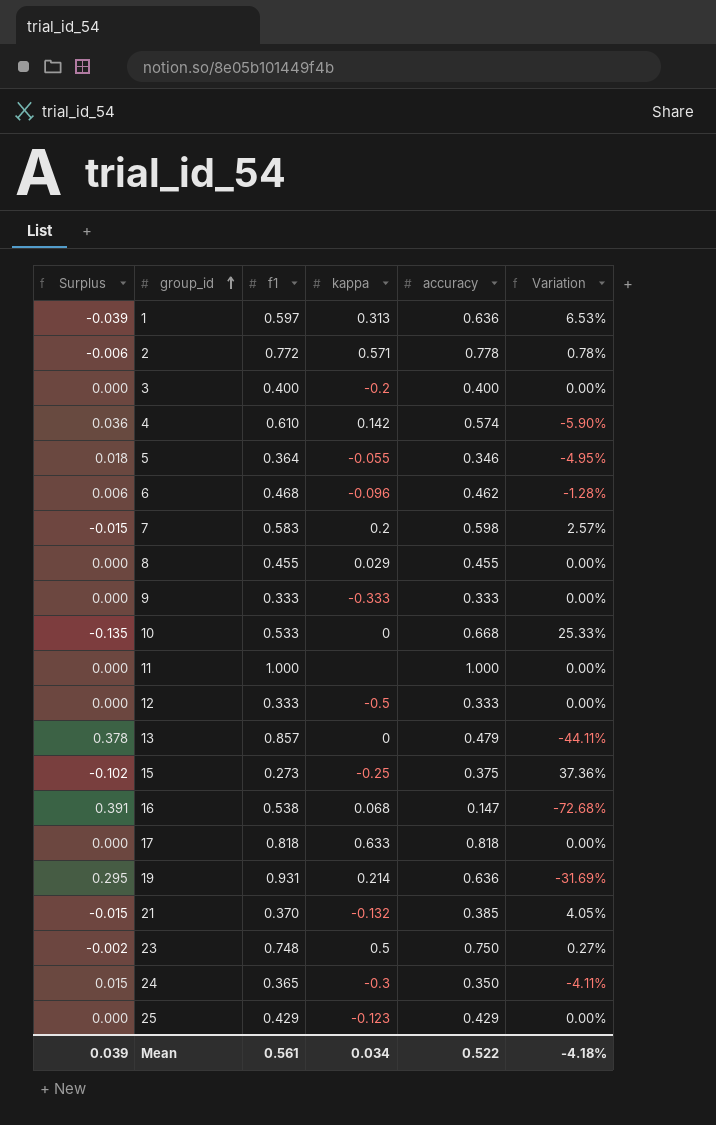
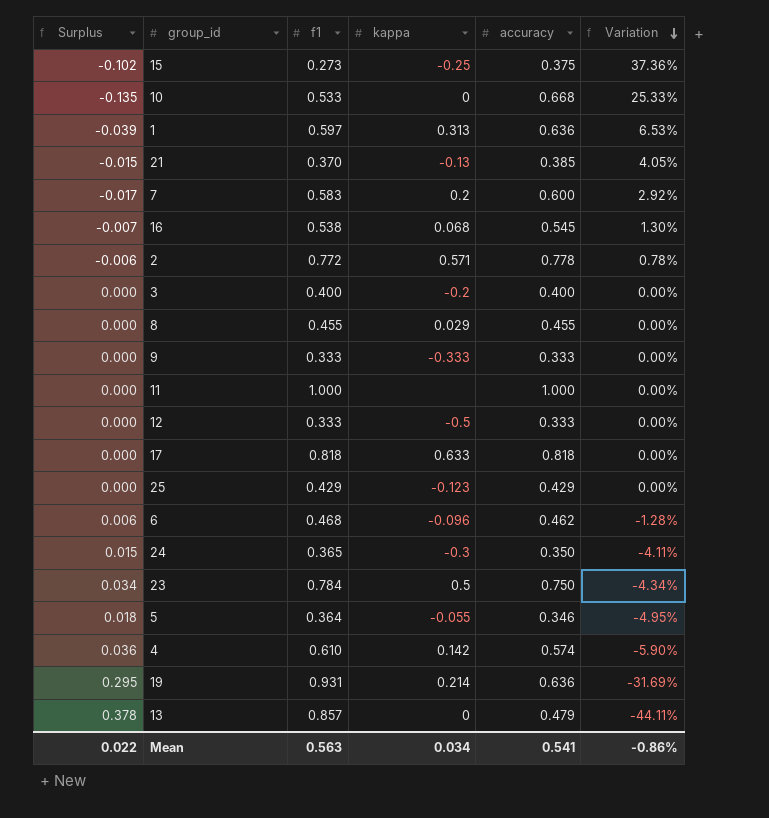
row order: group_id ascending -> Variation descending
21 | kappa: -0.132 -> -0.13
7 | Surplus: -0.015 -> -0.017
7 | accuracy: 0.598 -> 0.600
7 | Variation: 2.57% -> 2.92%
16 | Surplus: 0.391 -> -0.007
16 | accuracy: 0.147 -> 0.545
16 | Variation: -72.68% -> 1.30%
23 | Surplus: -0.002 -> 0.034
23 | f1: 0.748 -> 0.784
23 | Variation: 0.27% -> -4.34%
Mean | Surplus: 0.039 -> 0.022
Mean | f1: 0.561 -> 0.563
Mean | accuracy: 0.522 -> 0.541
Mean | Variation: -4.18% -> -0.86%

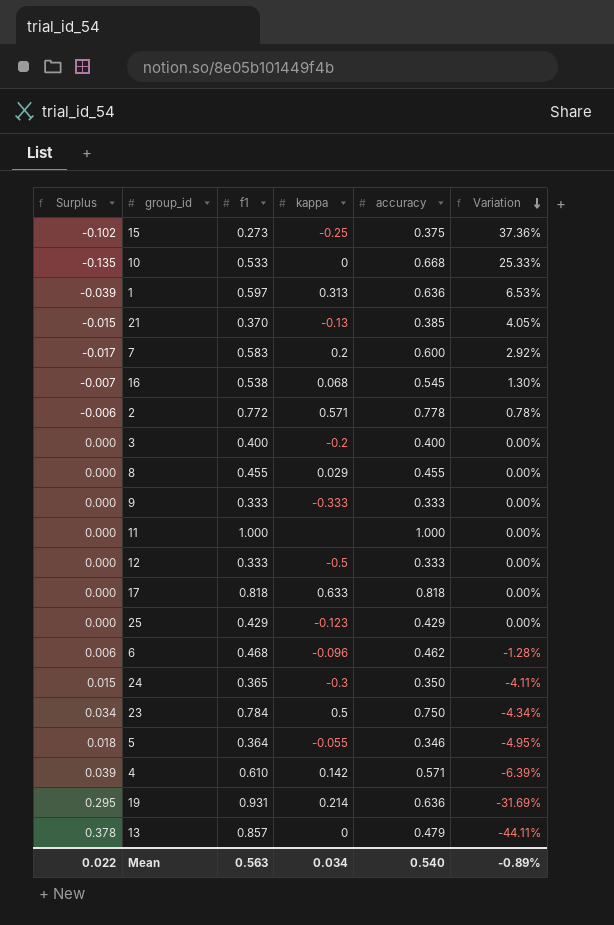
4 | Surplus: 0.036 -> 0.039
4 | accuracy: 0.574 -> 0.571
4 | Variation: -5.90% -> -6.39%
Mean | accuracy: 0.541 -> 0.540
Mean | Variation: -0.86% -> -0.89%

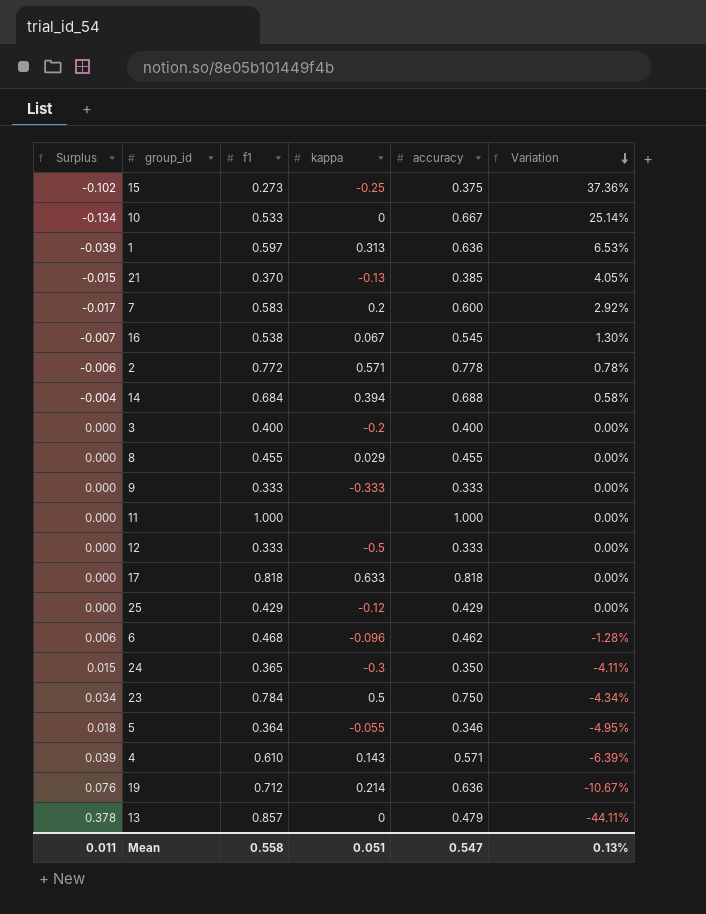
10 | Surplus: -0.135 -> -0.134
10 | accuracy: 0.668 -> 0.667
10 | Variation: 25.33% -> 25.14%
16 | kappa: 0.068 -> 0.067
row 14: none -> -0.004 | 0.684 | 0.394 | 0.688 | 0.58%
25 | kappa: -0.123 -> -0.12
4 | kappa: 0.142 -> 0.143
19 | Surplus: 0.295 -> 0.076
19 | f1: 0.931 -> 0.712
19 | Variation: -31.69% -> -10.67%
Mean | Surplus: 0.022 -> 0.011
Mean | f1: 0.563 -> 0.558
Mean | kappa: 0.034 -> 0.051
Mean | accuracy: 0.540 -> 0.547
Mean | Variation: -0.89% -> 0.13%

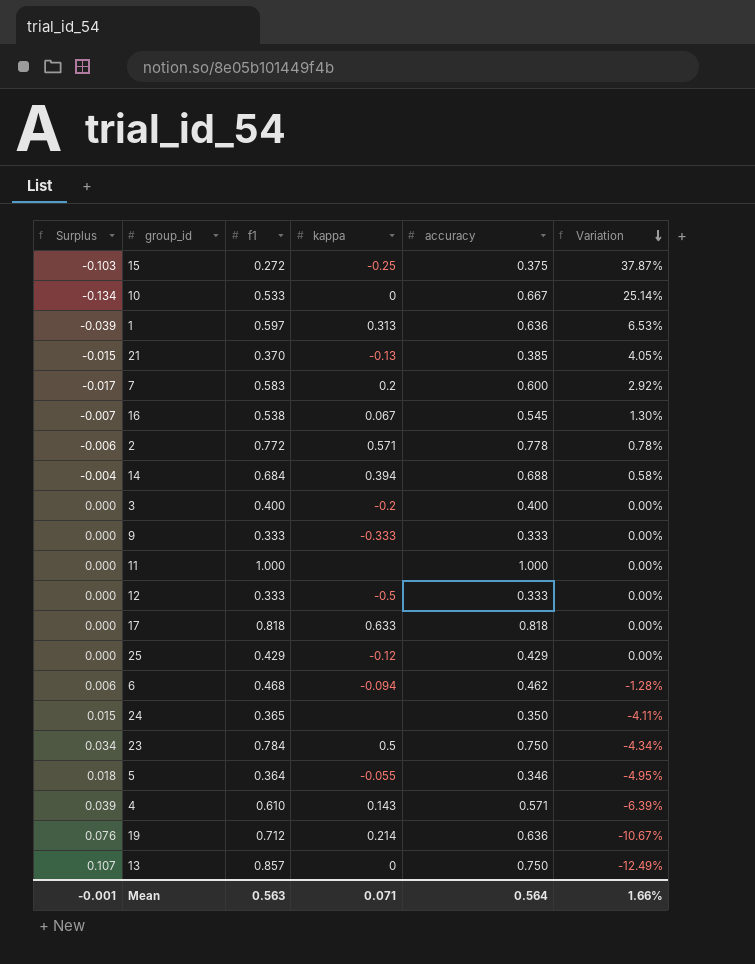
row 8: 0.000 | 0.455 | 0.029 | 0.455 | 0.00% -> none
15 | Surplus: -0.102 -> -0.103
15 | f1: 0.273 -> 0.272
15 | Variation: 37.36% -> 37.87%
6 | kappa: -0.096 -> -0.094
24 | kappa: -0.3 -> none
13 | Surplus: 0.378 -> 0.107
13 | accuracy: 0.479 -> 0.750
13 | Variation: -44.11% -> -12.49%
Mean | Surplus: 0.011 -> -0.001
Mean | f1: 0.558 -> 0.563
Mean | kappa: 0.051 -> 0.071
Mean | accuracy: 0.547 -> 0.564
Mean | Variation: 0.13% -> 1.66%

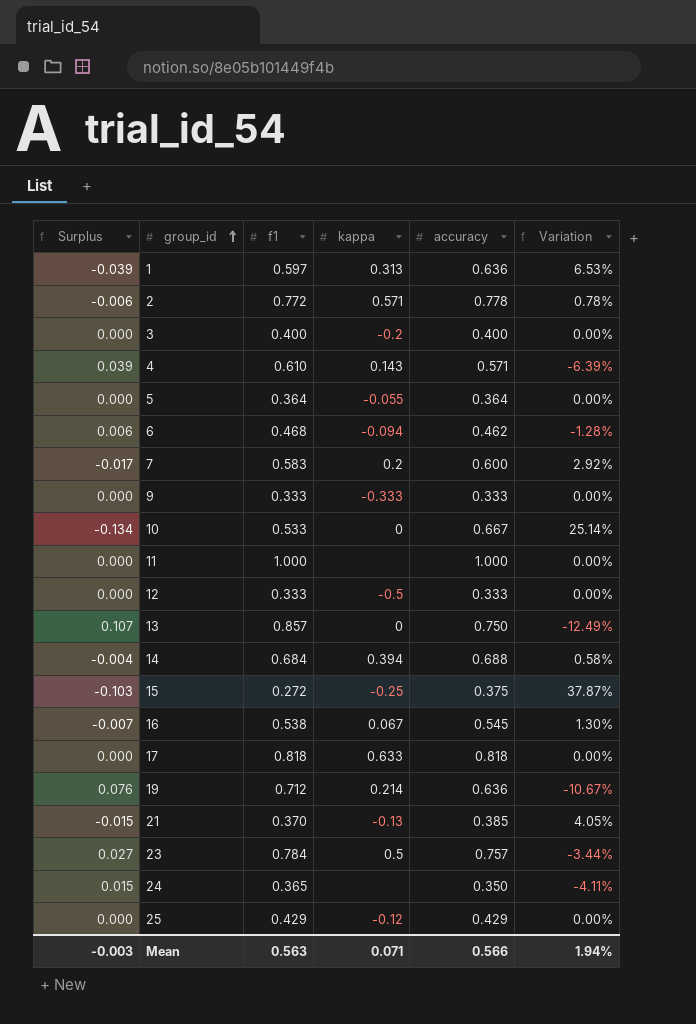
row order: Variation descending -> group_id ascending
5 | Surplus: 0.018 -> 0.000
5 | accuracy: 0.346 -> 0.364
5 | Variation: -4.95% -> 0.00%
23 | Surplus: 0.034 -> 0.027
23 | accuracy: 0.750 -> 0.757
23 | Variation: -4.34% -> -3.44%
Mean | Surplus: -0.001 -> -0.003
Mean | accuracy: 0.564 -> 0.566
Mean | Variation: 1.66% -> 1.94%

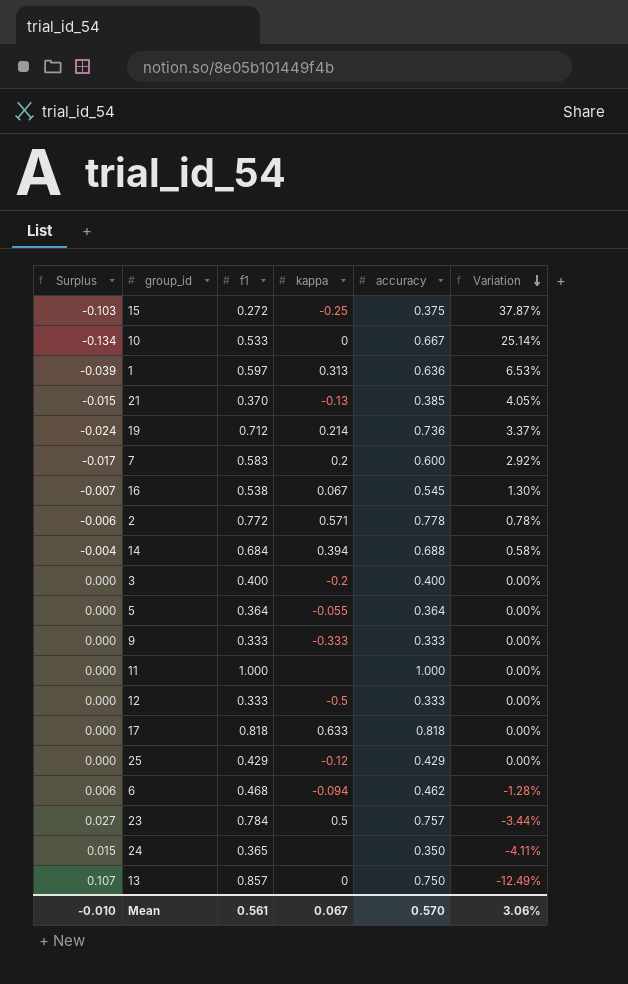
row order: group_id ascending -> Variation descending
row 4: 0.039 | 0.610 | 0.143 | 0.571 | -6.39% -> none
19 | Surplus: 0.076 -> -0.024
19 | accuracy: 0.636 -> 0.736
19 | Variation: -10.67% -> 3.37%
Mean | Surplus: -0.003 -> -0.010
Mean | f1: 0.563 -> 0.561
Mean | kappa: 0.071 -> 0.067
Mean | accuracy: 0.566 -> 0.570
Mean | Variation: 1.94% -> 3.06%

